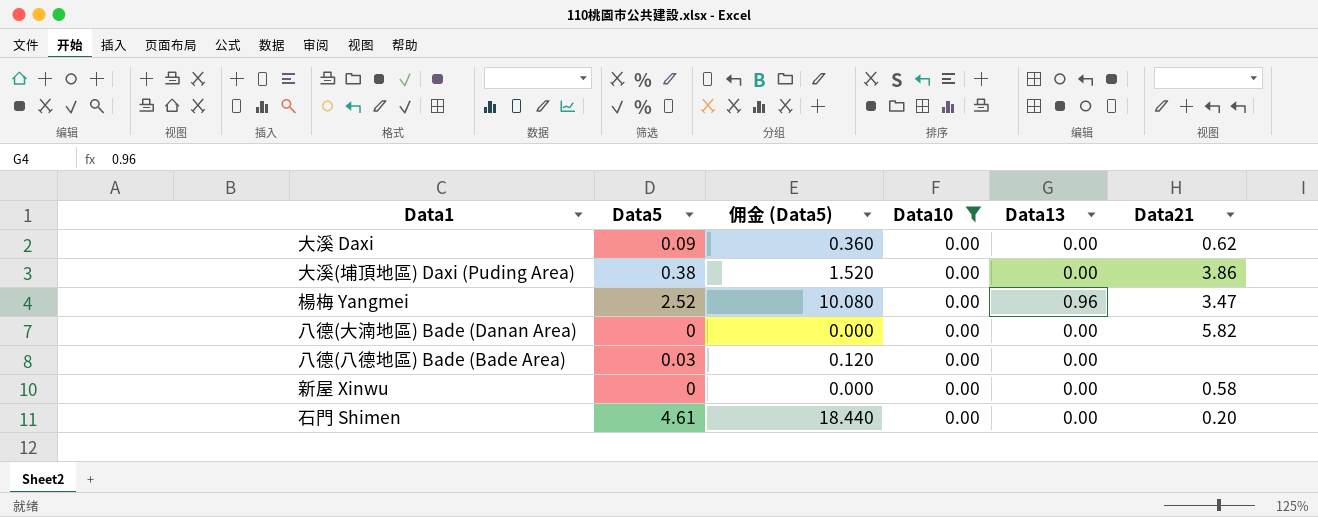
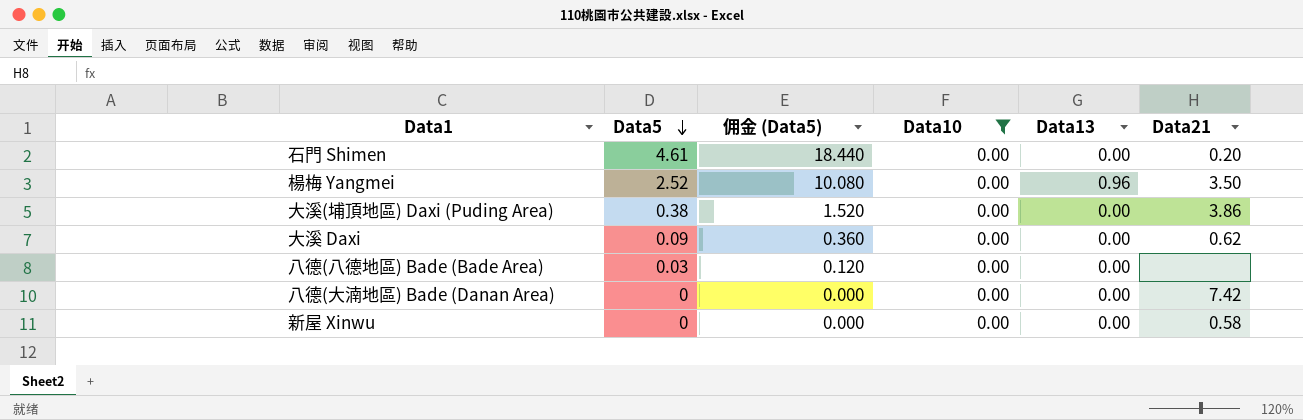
row order: none -> Data5 descending
楊梅 Yangmei | Data21: 3.47 -> 3.50
八德(大湳地區) Bade (Danan Area) | Data21: 5.82 -> 7.42

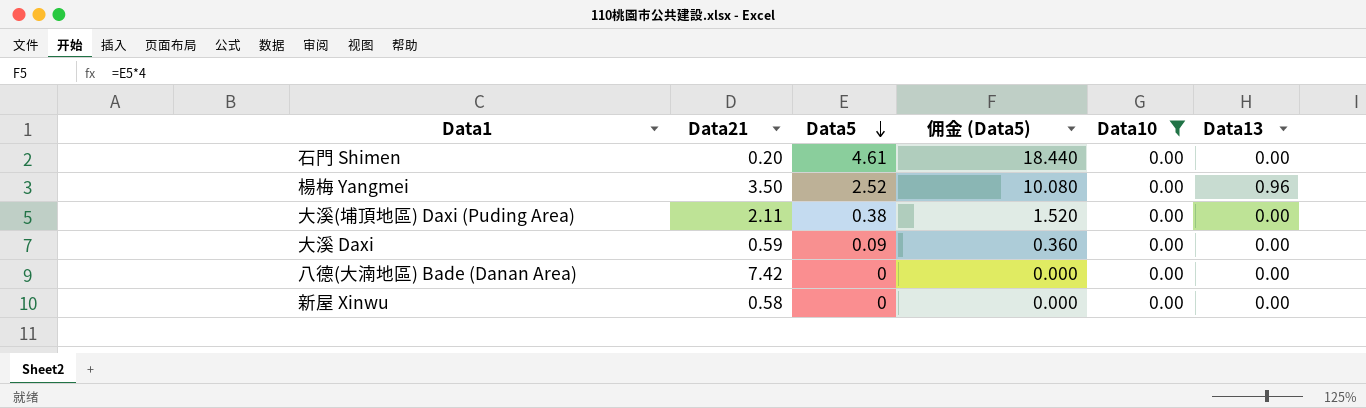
column Data21 | position: 6 -> 2
row 八德(八德地區) Bade (Bade Area): 0.03 | 0.120 | 0.00 | 0.00 | none -> none
大溪(埔頂地區) Daxi (Puding Area) | Data21: 3.86 -> 2.11
大溪 Daxi | Data21: 0.62 -> 0.59

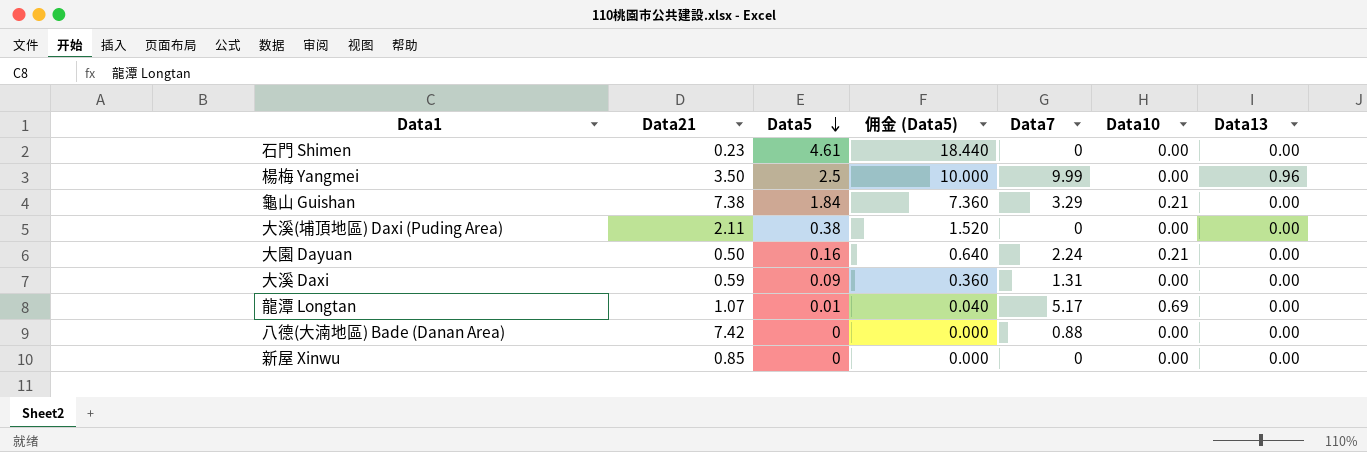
filter: Data10 = 0.00 -> none
column Data7 | position: none -> 5
石門 Shimen | Data21: 0.20 -> 0.23
楊梅 Yangmei | Data5: 2.52 -> 2.5
楊梅 Yangmei | 佣金 (Data5): 10.080 -> 10.000
新屋 Xinwu | Data21: 0.58 -> 0.85

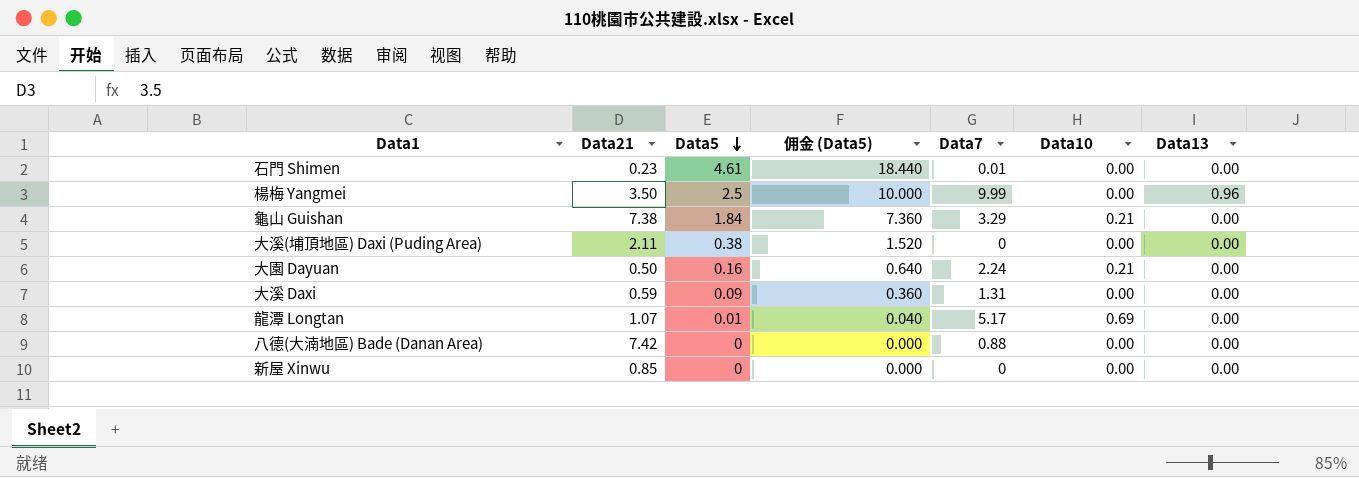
石門 Shimen | Data7: 0 -> 0.01

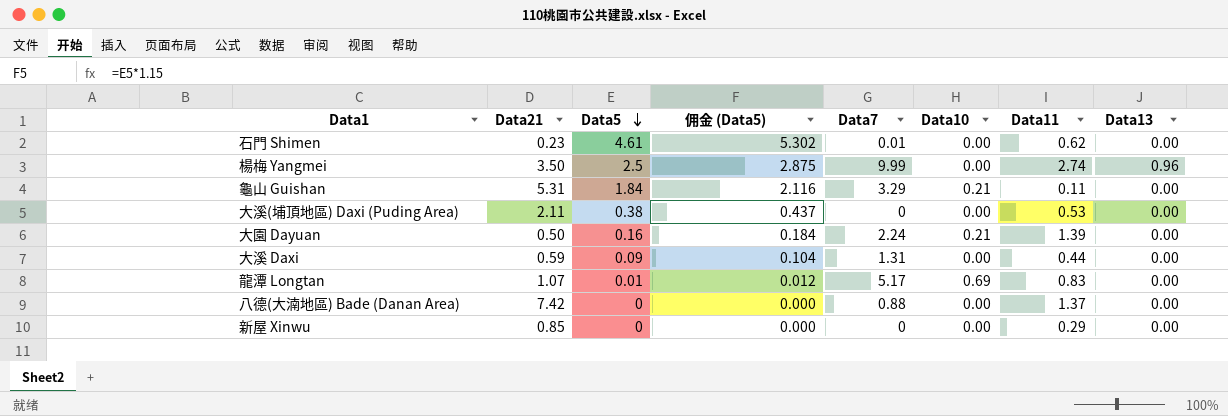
column 佣金 (Data5) | formula: [Data5] * 4 -> [Data5] * 1.15
column Data11 | position: none -> 7
龜山 Guishan | Data21: 7.38 -> 5.31

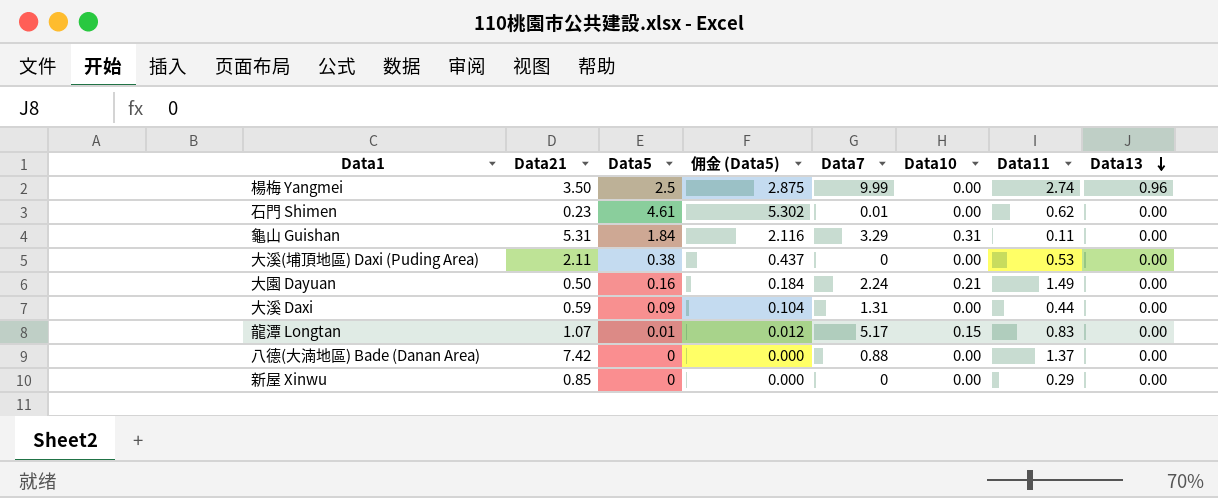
row order: Data5 descending -> Data13 descending
龜山 Guishan | Data10: 0.21 -> 0.31
大園 Dayuan | Data11: 1.39 -> 1.49
龍潭 Longtan | Data10: 0.69 -> 0.15

